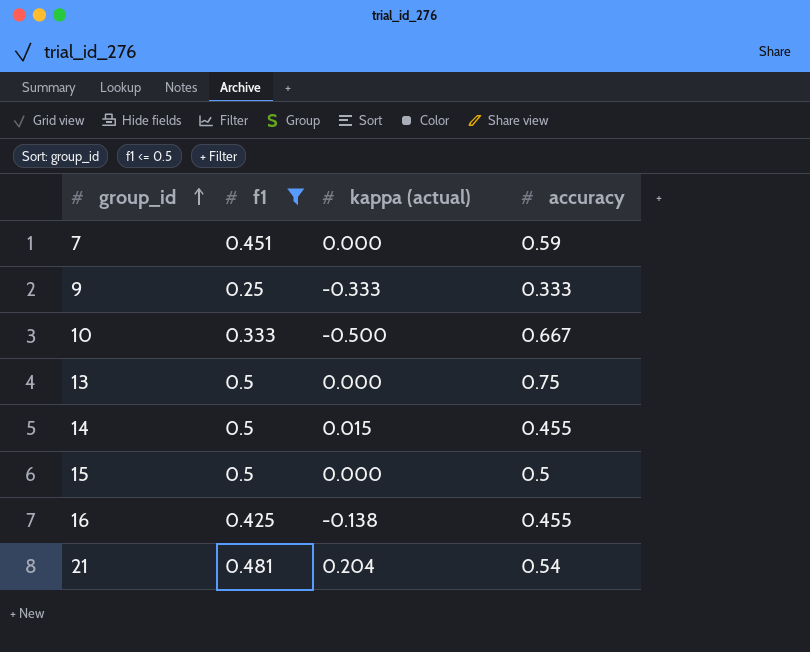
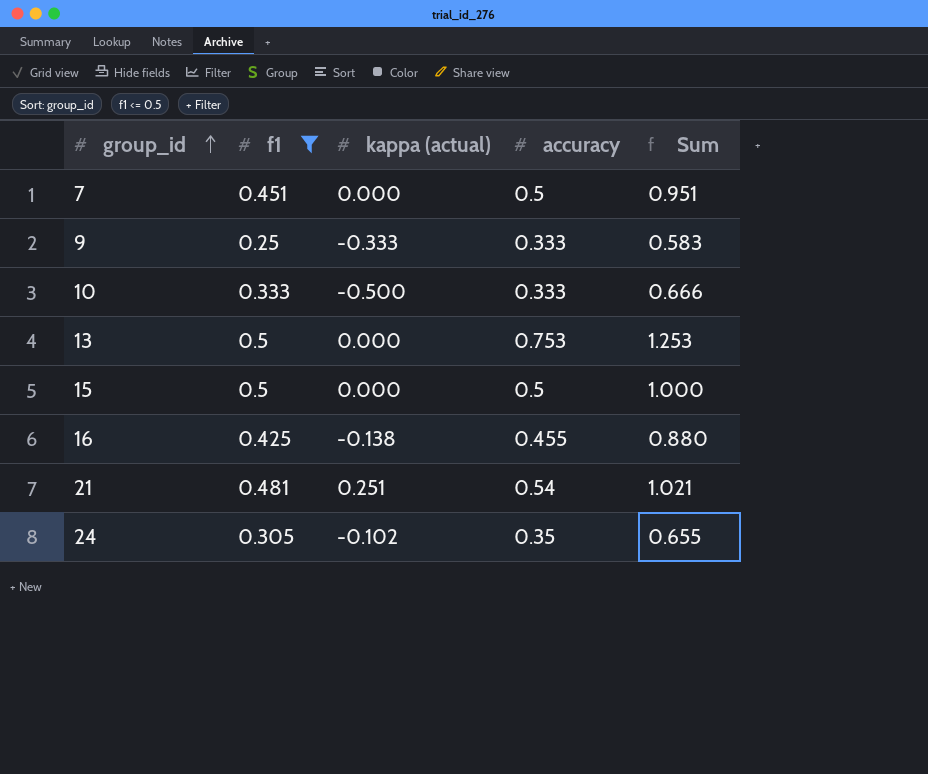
column Sum | formula: none -> [f1] + [accuracy]
row 14: 0.5 | 0.015 | 0.455 -> none
7 | accuracy: 0.59 -> 0.5
10 | accuracy: 0.667 -> 0.333
13 | accuracy: 0.75 -> 0.753
21 | kappa (actual): 0.204 -> 0.251
row 24: none -> 0.305 | -0.102 | 0.35 | 0.655

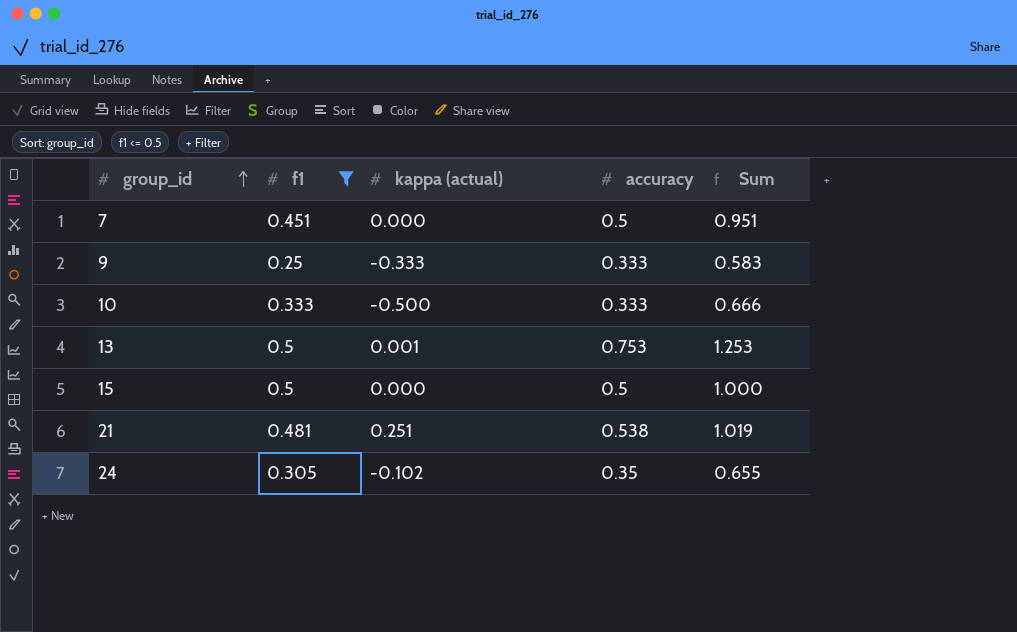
row 16: 0.425 | -0.138 | 0.455 | 0.880 -> none
13 | kappa (actual): 0.000 -> 0.001
21 | accuracy: 0.54 -> 0.538
21 | Sum: 1.021 -> 1.019

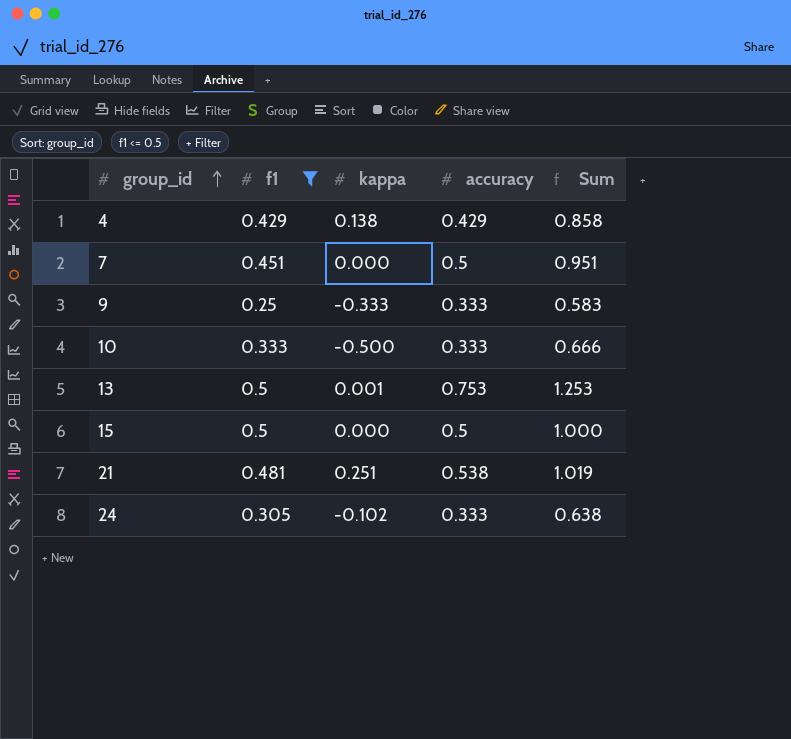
column name: kappa (actual) -> kappa
row 4: none -> 0.429 | 0.138 | 0.429 | 0.858
24 | accuracy: 0.35 -> 0.333
24 | Sum: 0.655 -> 0.638

